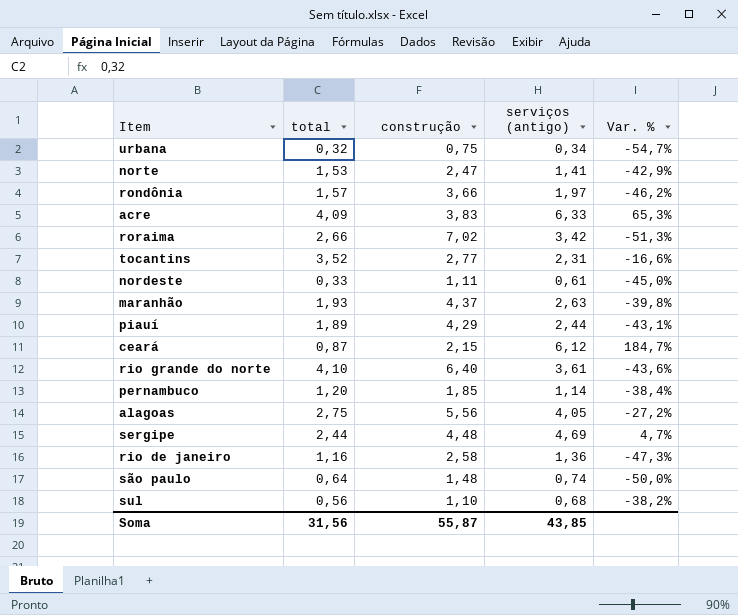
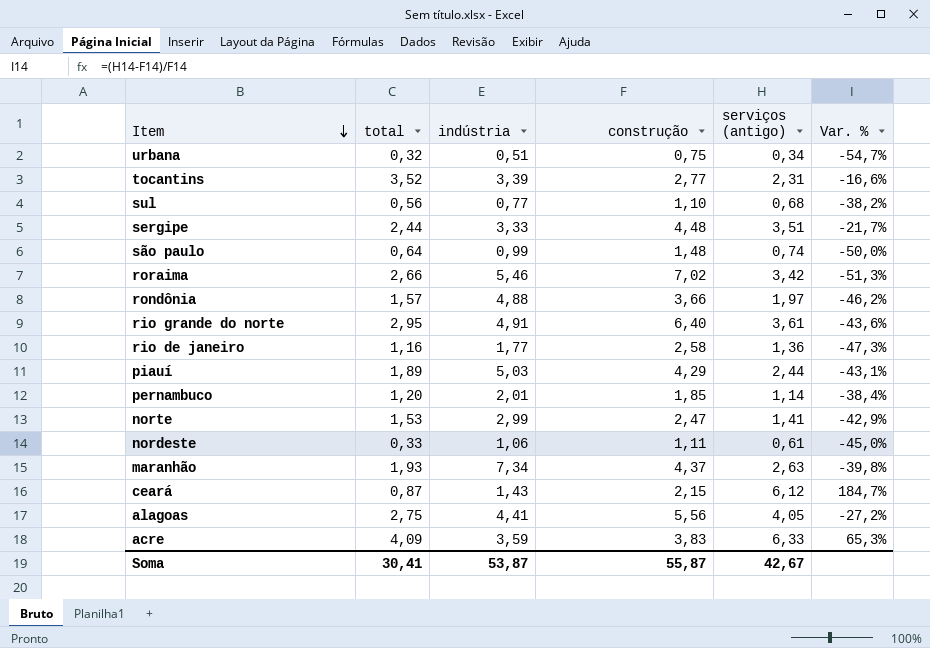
row order: none -> Item descending
column indústria | position: none -> 3
sergipe | serviços (antigo): 4,69 -> 3,51
sergipe | Var. %: 4,7% -> -21,7%
rio grande do norte | total: 4,10 -> 2,95
Soma | total: 31,56 -> 30,41
Soma | serviços (antigo): 43,85 -> 42,67

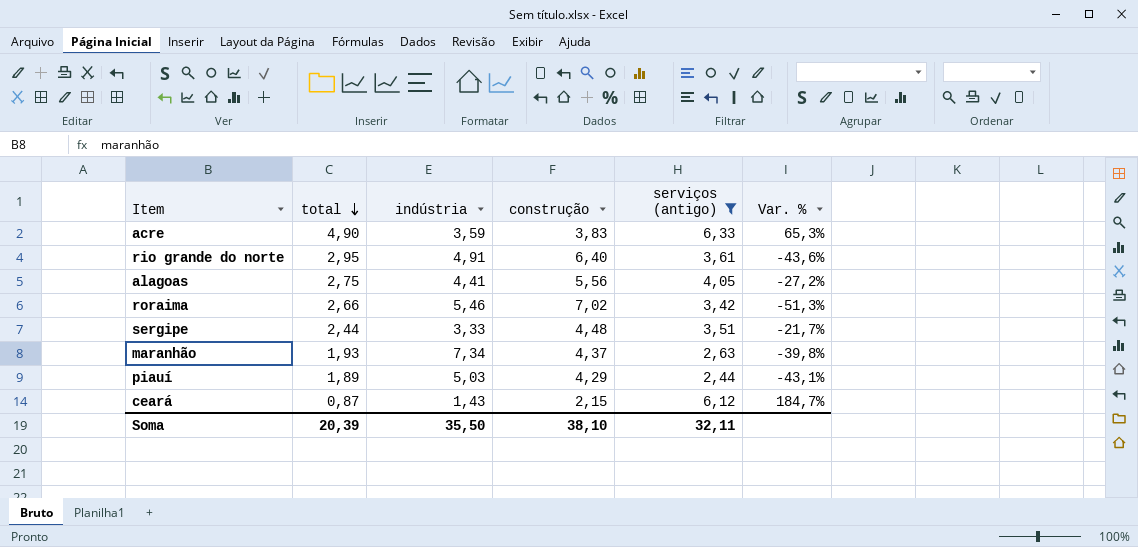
filter: none -> serviços (antigo) >= 2,44
row order: Item descending -> total descending
acre | total: 4,09 -> 4,90
Soma | total: 30,41 -> 20,39
Soma | indústria: 53,87 -> 35,50
Soma | construção: 55,87 -> 38,10
Soma | serviços (antigo): 42,67 -> 32,11

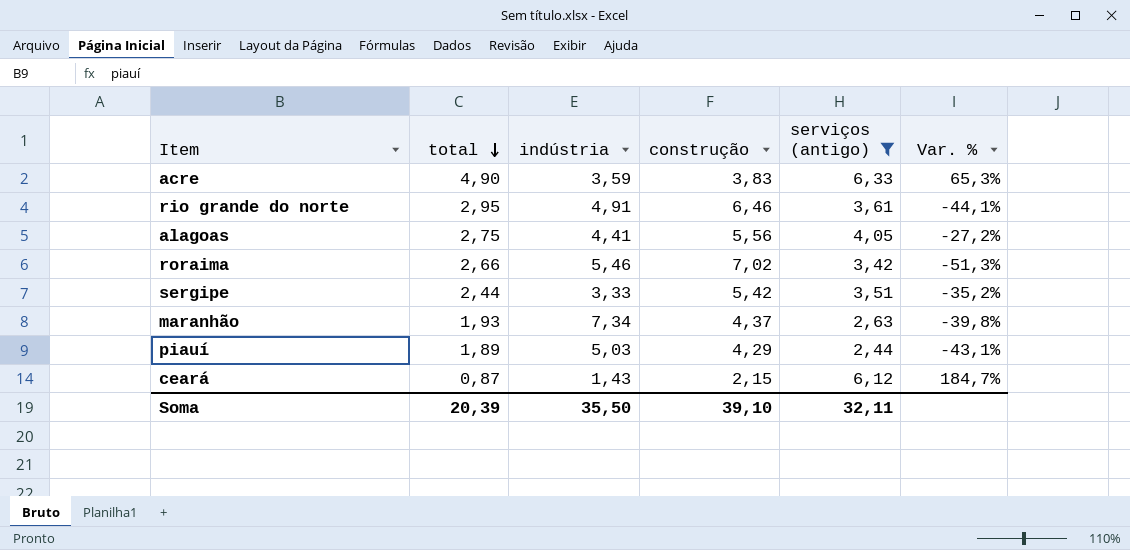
rio grande do norte | construção: 6,40 -> 6,46
rio grande do norte | Var. %: -43,6% -> -44,1%
sergipe | construção: 4,48 -> 5,42
sergipe | Var. %: -21,7% -> -35,2%
Soma | construção: 38,10 -> 39,10

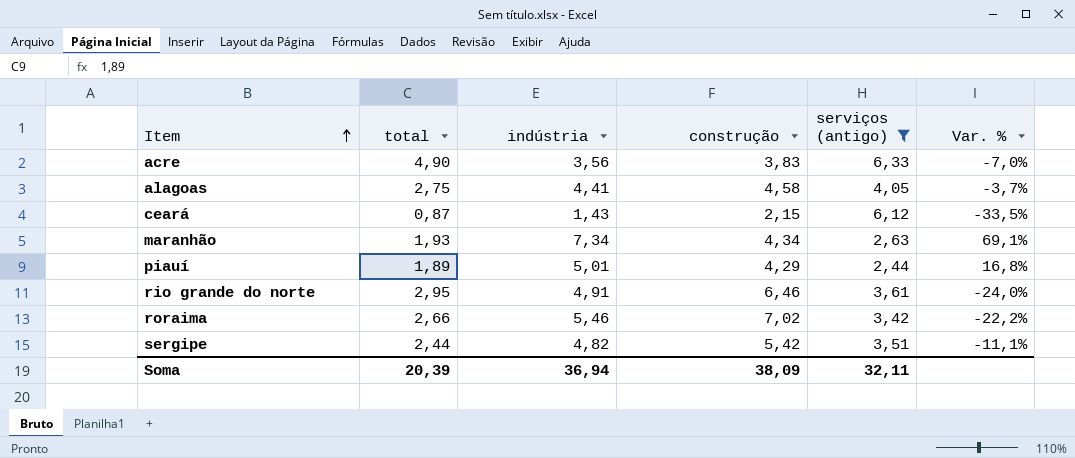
row order: total descending -> Item ascending
column Var. % | formula: ([serviços (antigo)] - [construção]) / [construção] -> ([indústria] - [construção]) / [construção]
acre | indústria: 3,59 -> 3,56
alagoas | construção: 5,56 -> 4,58
maranhão | construção: 4,37 -> 4,34
piauí | indústria: 5,03 -> 5,01
sergipe | indústria: 3,33 -> 4,82
Soma | indústria: 35,50 -> 36,94
Soma | construção: 39,10 -> 38,09

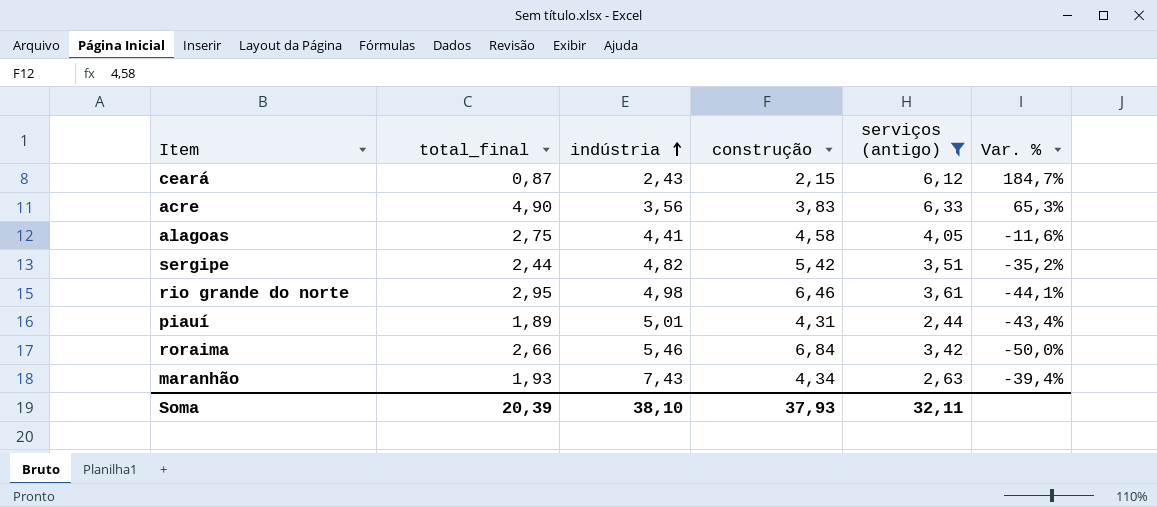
row order: Item ascending -> indústria ascending
column name: total -> total_final
column Var. % | formula: ([indústria] - [construção]) / [construção] -> ([serviços (antigo)] - [construção]) / [construção]
ceará | indústria: 1,43 -> 2,43
rio grande do norte | indústria: 4,91 -> 4,98
piauí | construção: 4,29 -> 4,31
roraima | construção: 7,02 -> 6,84
maranhão | indústria: 7,34 -> 7,43
Soma | indústria: 36,94 -> 38,10
Soma | construção: 38,09 -> 37,93

